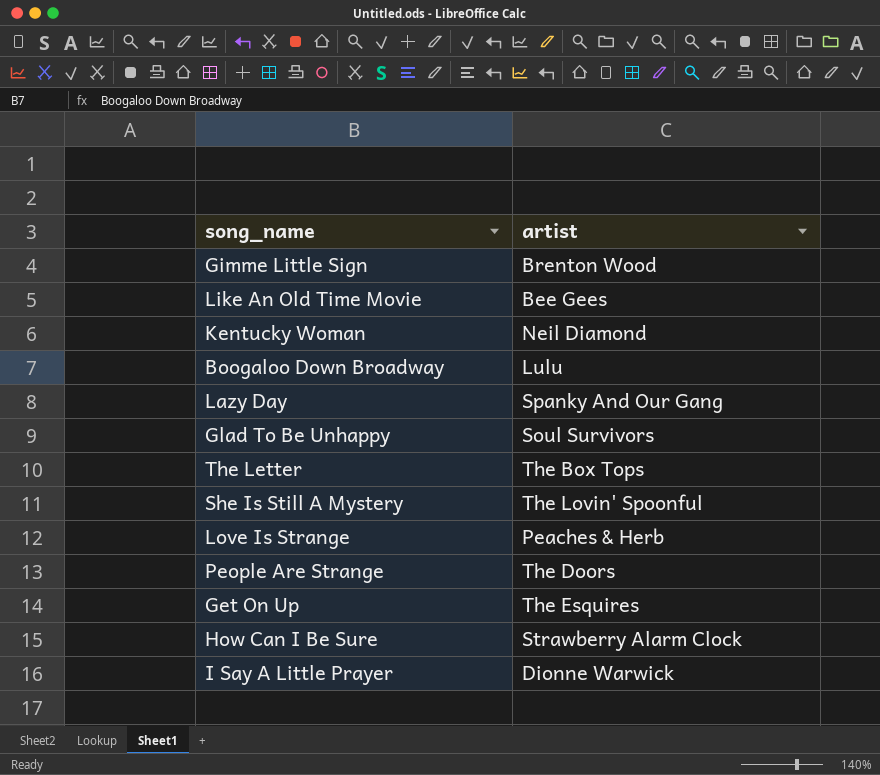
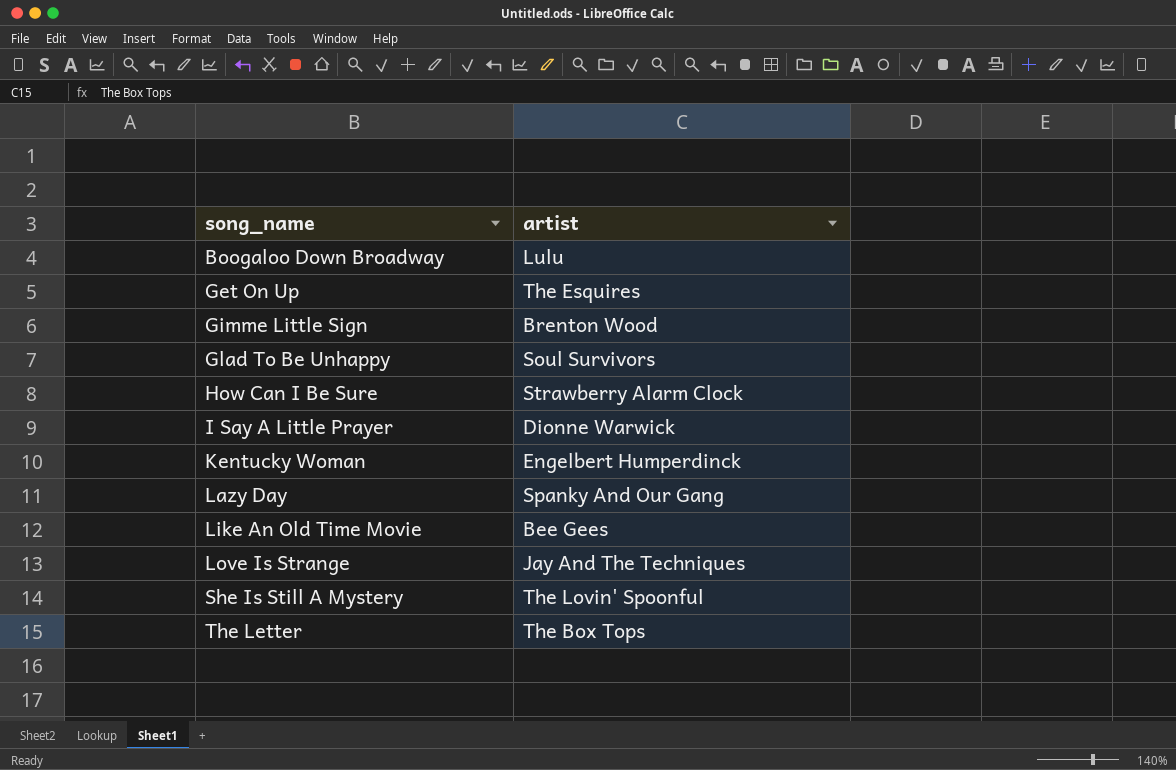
row order: none -> song_name ascending
row People Are Strange: The Doors -> none
Kentucky Woman | artist: Neil Diamond -> Engelbert Humperdinck
Love Is Strange | artist: Peaches & Herb -> Jay And The Techniques

